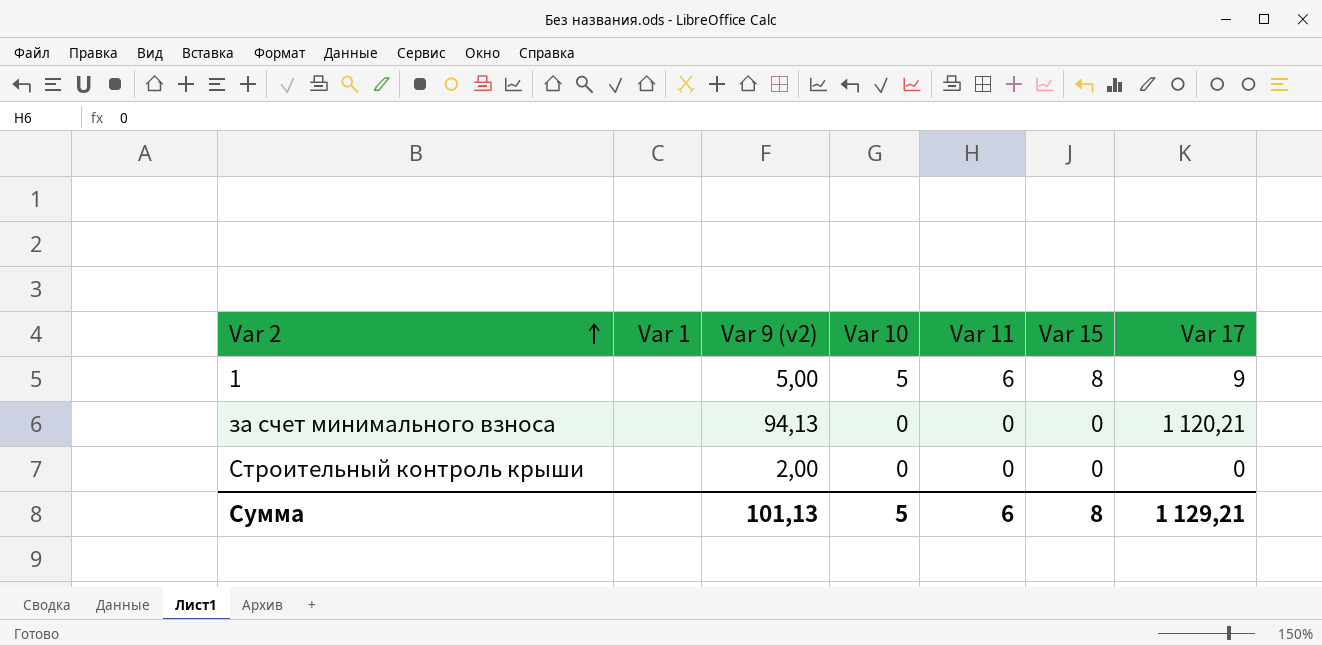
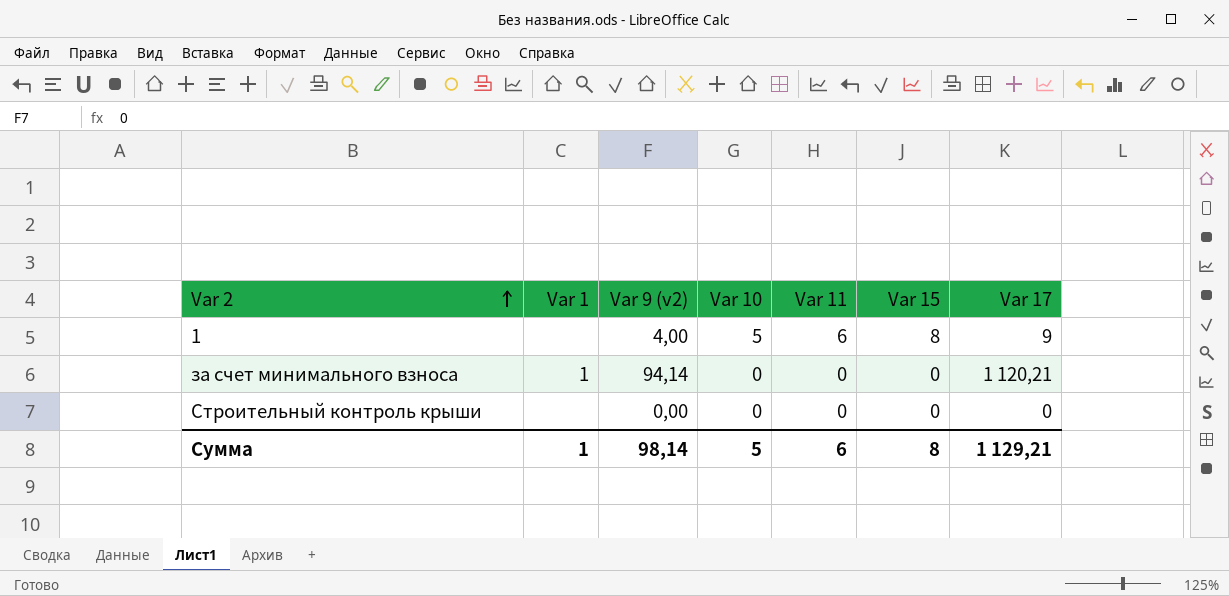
1 | Var 9 (v2): 5,00 -> 4,00
за счет минимального взноса | Var 1: none -> 1
за счет минимального взноса | Var 9 (v2): 94,13 -> 94,14
Строительный контроль крыши | Var 9 (v2): 2,00 -> 0,00
Сумма | Var 1: none -> 1
Сумма | Var 9 (v2): 101,13 -> 98,14

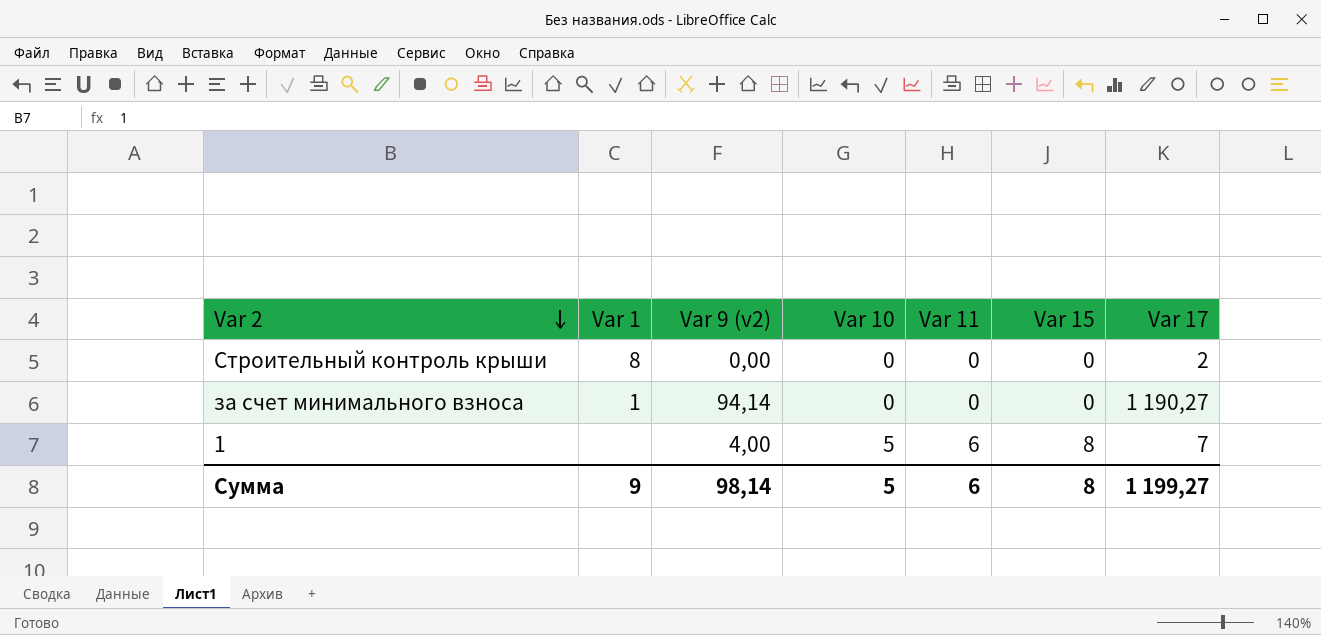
row order: Var 2 ascending -> Var 2 descending
Строительный контроль крыши | Var 1: none -> 8
Строительный контроль крыши | Var 17: 0 -> 2
за счет минимального взноса | Var 17: 1 120,21 -> 1 190,27
1 | Var 17: 9 -> 7
Сумма | Var 1: 1 -> 9
Сумма | Var 17: 1 129,21 -> 1 199,27

